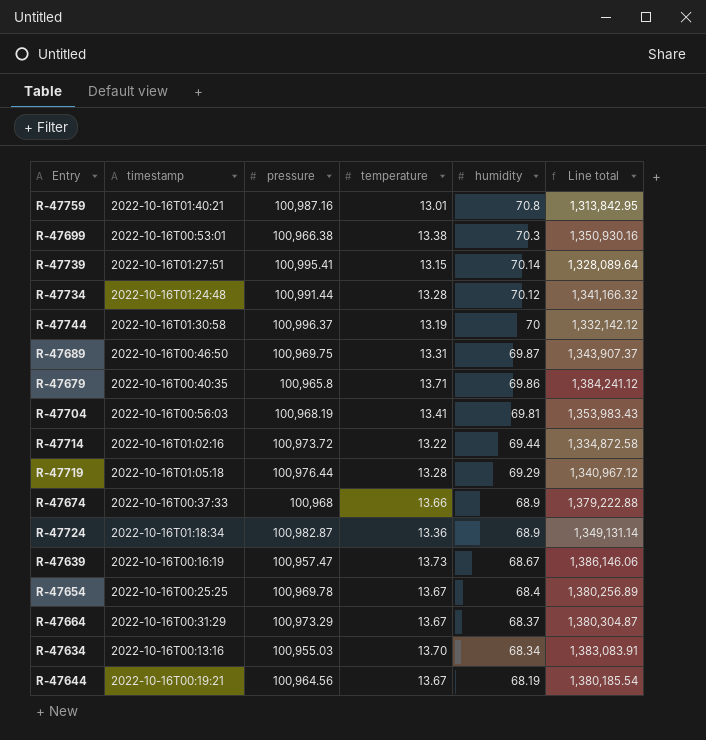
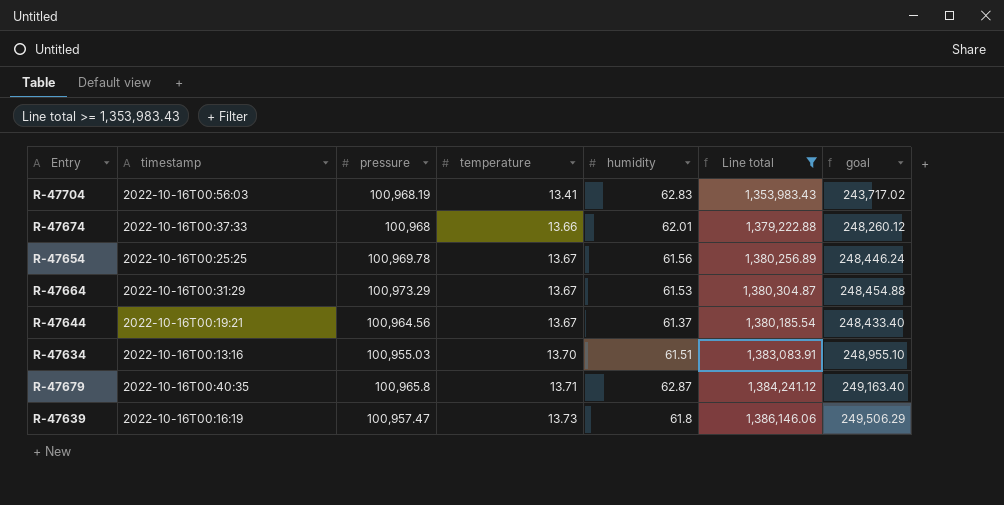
filter: none -> Line total >= 1,353,983.43
row order: humidity descending -> temperature ascending
column goal | formula: none -> [Line total] * 0.18
R-47704 | humidity: 69.81 -> 62.83
R-47674 | humidity: 68.9 -> 62.01
R-47654 | humidity: 68.4 -> 61.56
R-47664 | humidity: 68.37 -> 61.53
R-47644 | humidity: 68.19 -> 61.37
R-47634 | humidity: 68.34 -> 61.51
R-47679 | humidity: 69.86 -> 62.87
R-47639 | humidity: 68.67 -> 61.8

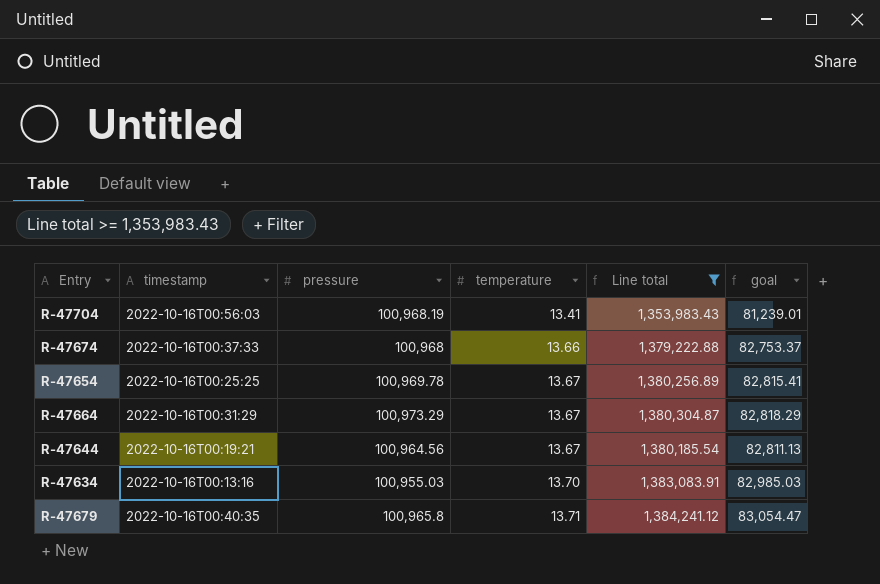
column humidity | position: 5 -> none
column goal | formula: [Line total] * 0.18 -> [Line total] * 0.06
row R-47639: 2022-10-16T00:16:19 | 100,957.47 | 13.73 | 61.8 | 1,386,146.06 | 249,506.29 -> none

